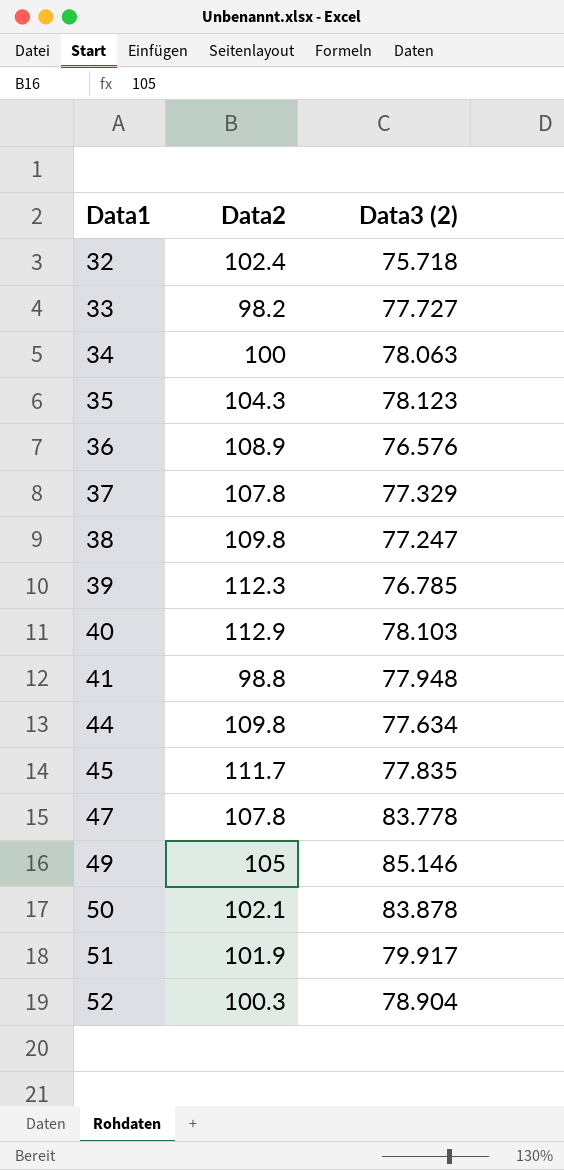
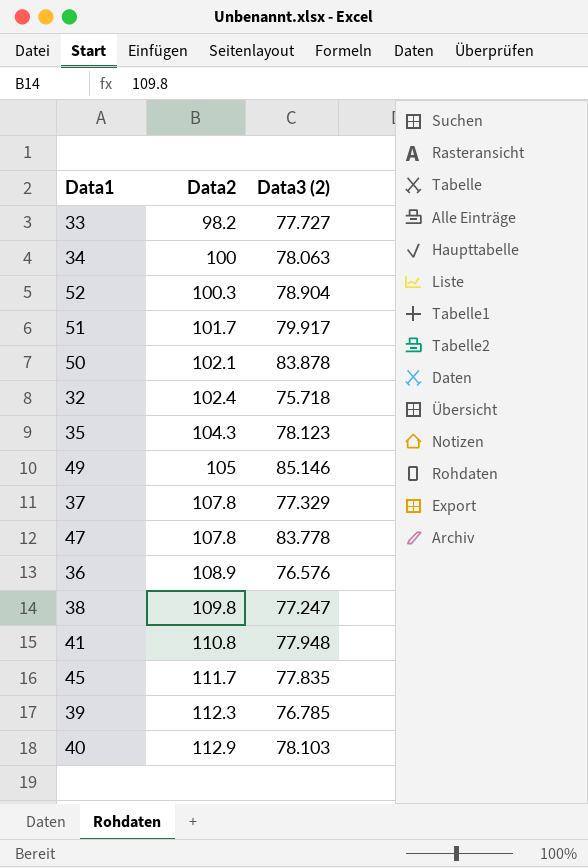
row order: Data1 ascending -> Data2 ascending
row 44: 109.8 | 77.634 -> none
51 | Data2: 101.9 -> 101.7
41 | Data2: 98.8 -> 110.8

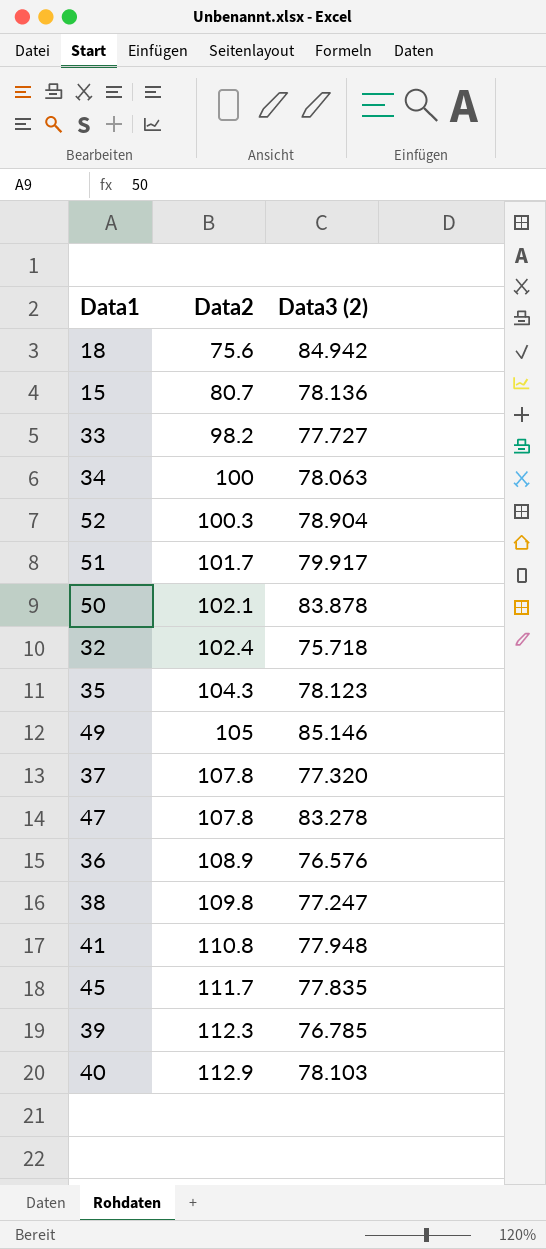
row 18: none -> 75.6 | 84.942
row 15: none -> 80.7 | 78.136
37 | Data3 (2): 77.329 -> 77.320
47 | Data3 (2): 83.778 -> 83.278

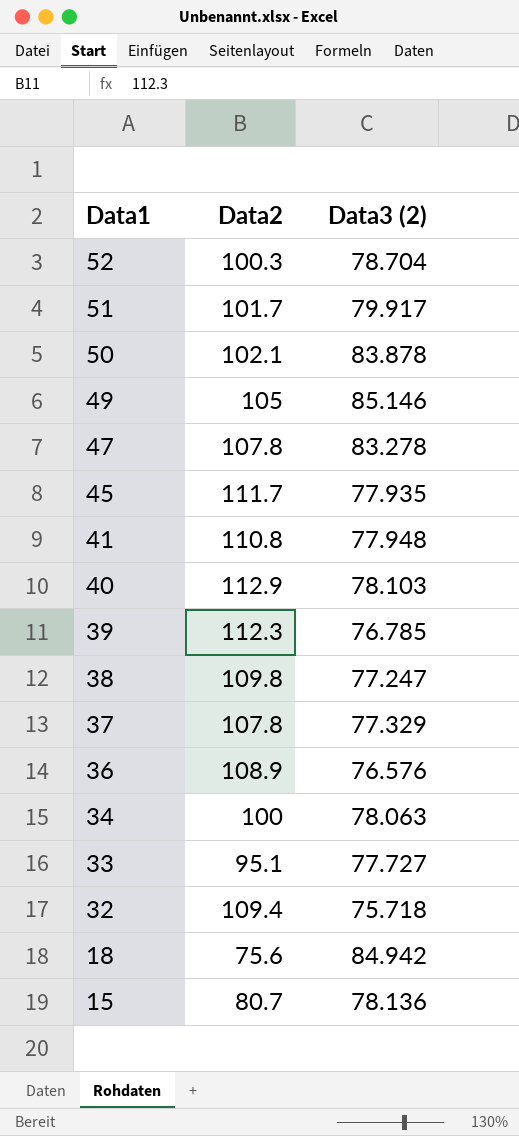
row order: Data2 ascending -> Data1 descending
row 35: 104.3 | 78.123 -> none
52 | Data3 (2): 78.904 -> 78.704
45 | Data3 (2): 77.835 -> 77.935
37 | Data3 (2): 77.320 -> 77.329
33 | Data2: 98.2 -> 95.1
32 | Data2: 102.4 -> 109.4

